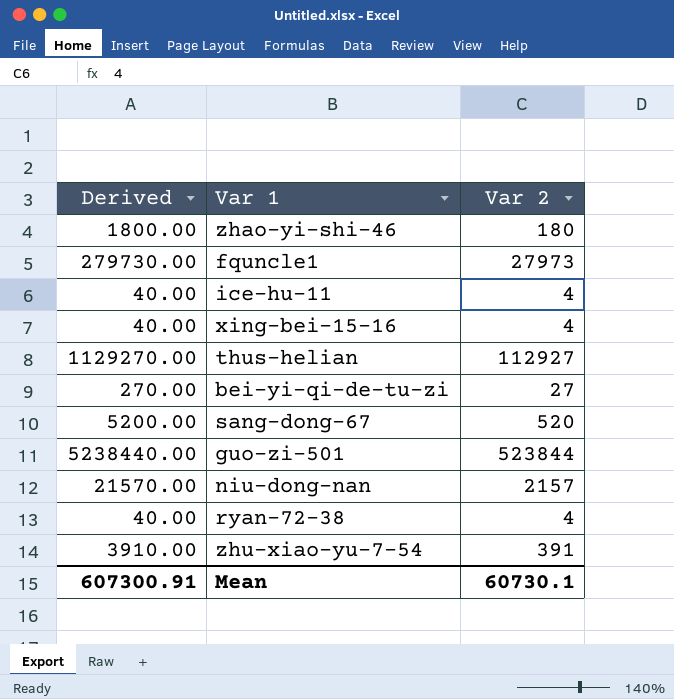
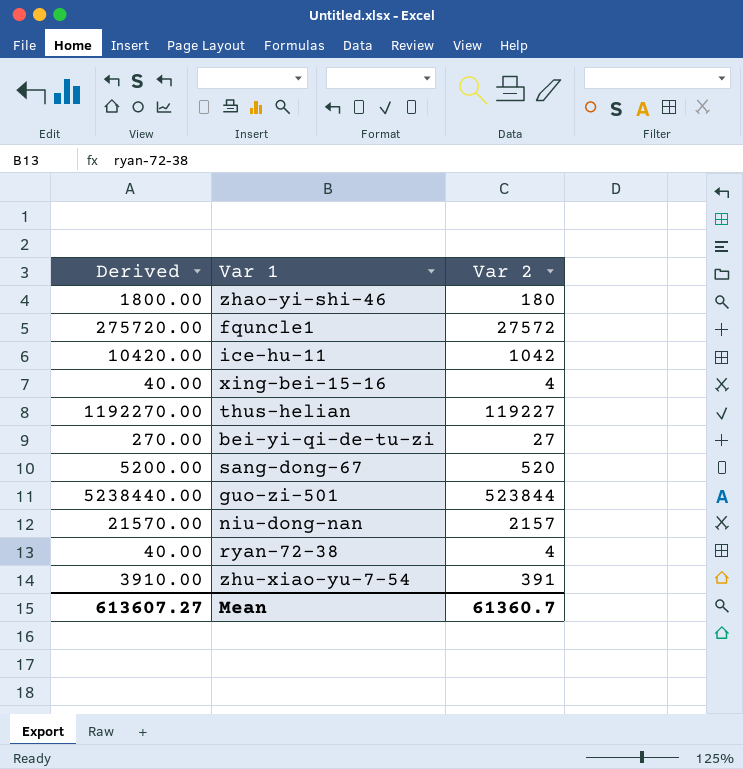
fquncle1 | Derived: 279730.00 -> 275720.00
fquncle1 | Var 2: 27973 -> 27572
ice-hu-11 | Derived: 40.00 -> 10420.00
ice-hu-11 | Var 2: 4 -> 1042
thus-helian | Derived: 1129270.00 -> 1192270.00
thus-helian | Var 2: 112927 -> 119227
Mean | Derived: 607300.91 -> 613607.27
Mean | Var 2: 60730.1 -> 61360.7

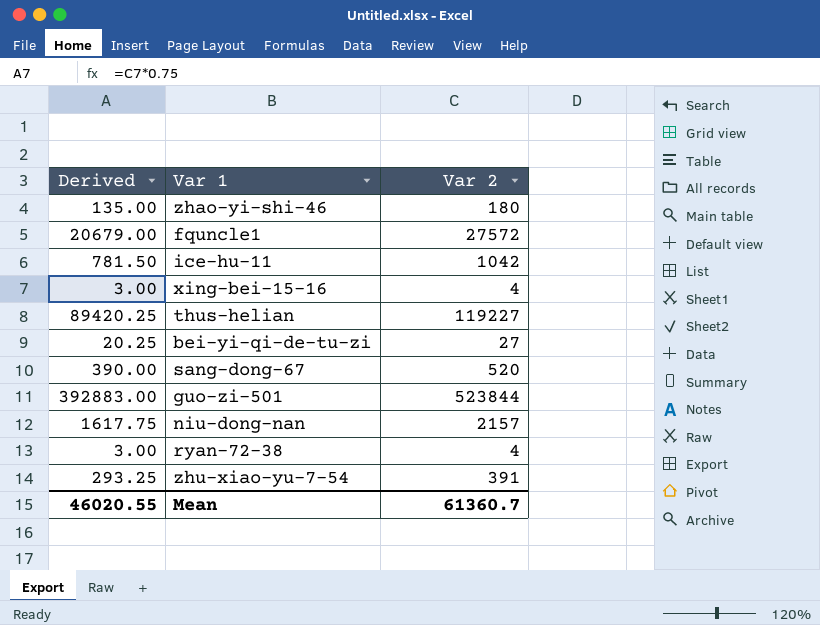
column Derived | formula: [Var 2] * 10 -> [Var 2] * 0.75
Mean | Derived: 613607.27 -> 46020.55

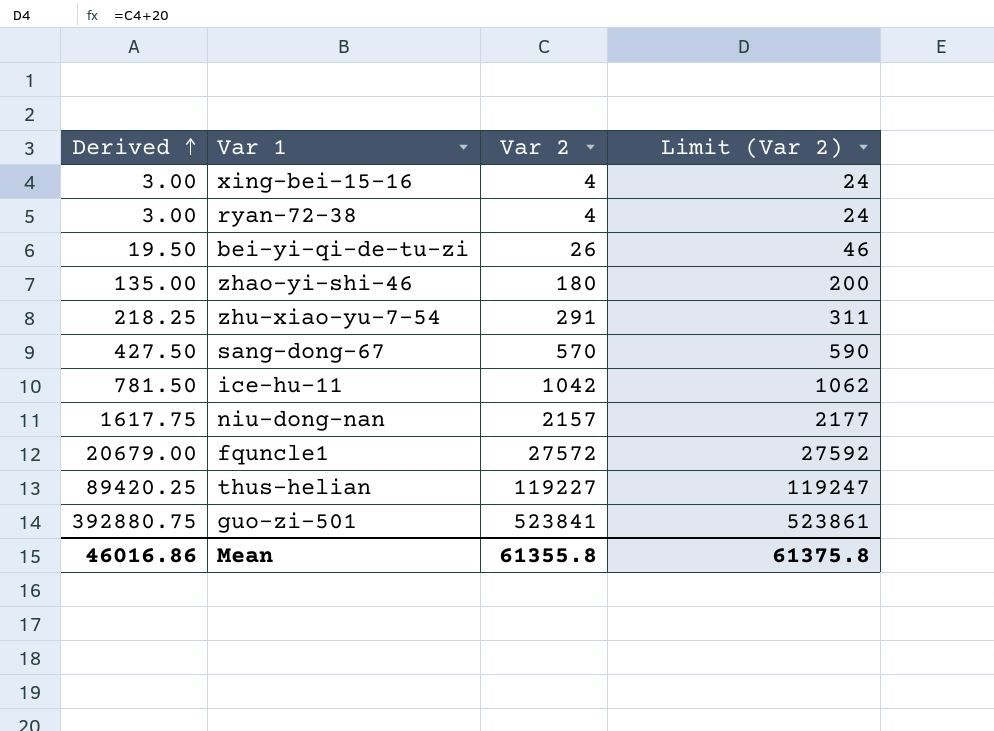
row order: none -> Derived ascending
column Limit (Var 2) | formula: none -> [Var 2] + 20
bei-yi-qi-de-tu-zi | Derived: 20.25 -> 19.50
bei-yi-qi-de-tu-zi | Var 2: 27 -> 26
zhu-xiao-yu-7-54 | Derived: 293.25 -> 218.25
zhu-xiao-yu-7-54 | Var 2: 391 -> 291
sang-dong-67 | Derived: 390.00 -> 427.50
sang-dong-67 | Var 2: 520 -> 570
guo-zi-501 | Derived: 392883.00 -> 392880.75
guo-zi-501 | Var 2: 523844 -> 523841
Mean | Derived: 46020.55 -> 46016.86
Mean | Var 2: 61360.7 -> 61355.8

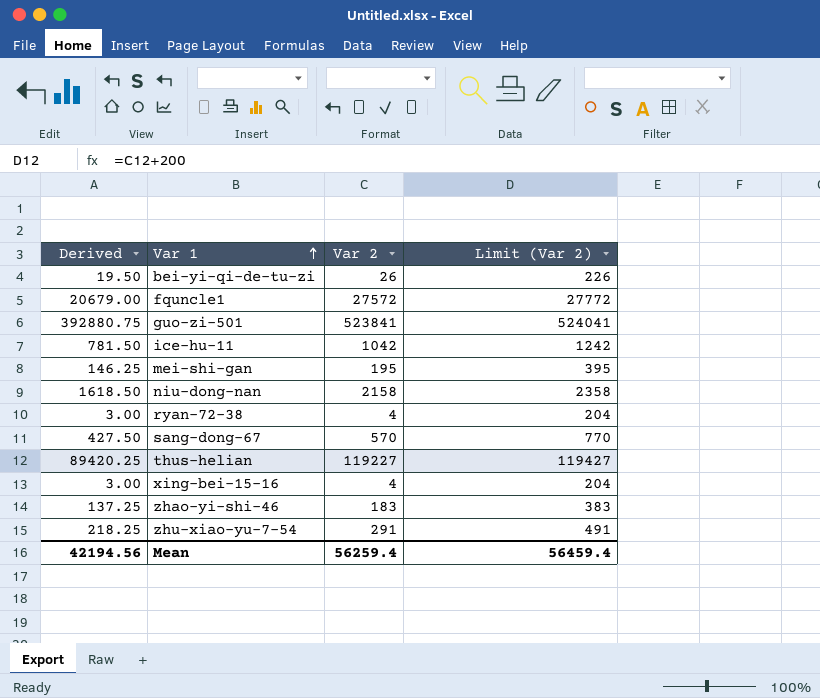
row order: Derived ascending -> Var 1 ascending
column Limit (Var 2) | formula: [Var 2] + 20 -> [Var 2] + 200
row mei-shi-gan: none -> 146.25 | 195 | 395
niu-dong-nan | Derived: 1617.75 -> 1618.50
niu-dong-nan | Var 2: 2157 -> 2158
zhao-yi-shi-46 | Derived: 135.00 -> 137.25
zhao-yi-shi-46 | Var 2: 180 -> 183
Mean | Derived: 46016.86 -> 42194.56
Mean | Var 2: 61355.8 -> 56259.4
Mean | Limit (Var 2): 61375.8 -> 56459.4

